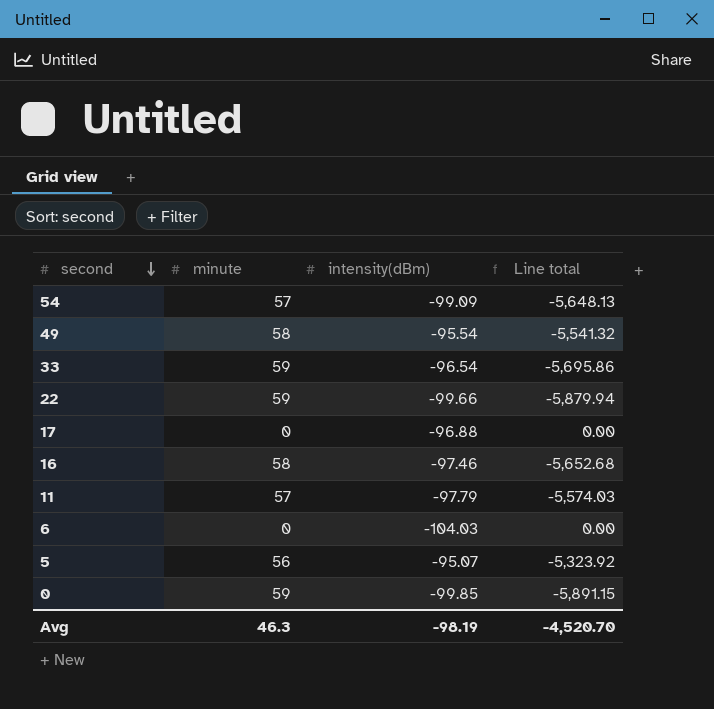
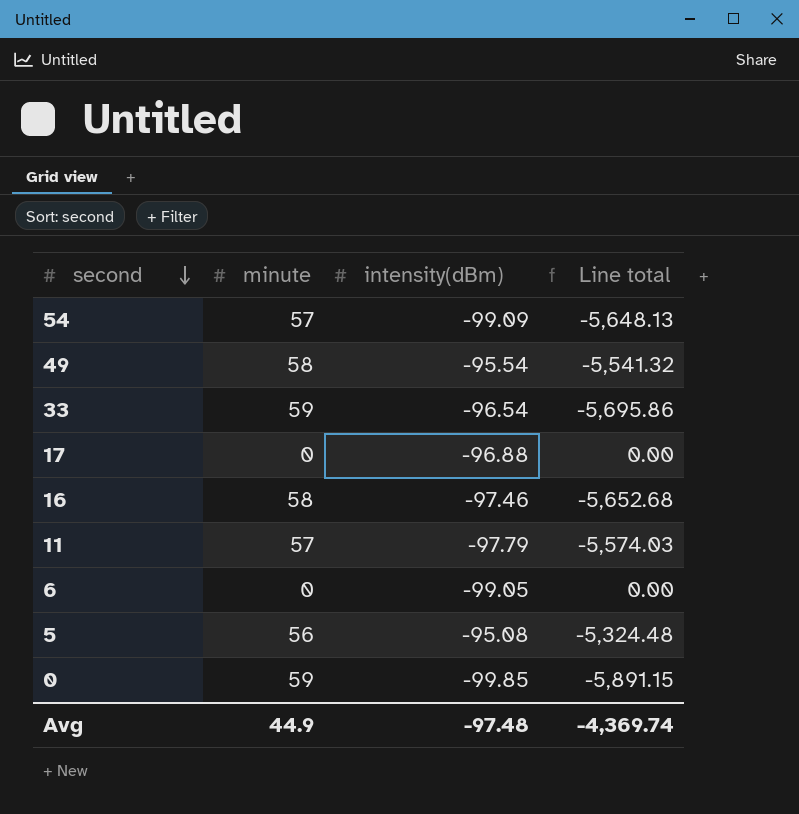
row 22: 59 | -99.66 | -5,879.94 -> none
6 | intensity(dBm): -104.03 -> -99.05
5 | intensity(dBm): -95.07 -> -95.08
5 | Line total: -5,323.92 -> -5,324.48
Avg | minute: 46.3 -> 44.9
Avg | intensity(dBm): -98.19 -> -97.48
Avg | Line total: -4,520.70 -> -4,369.74

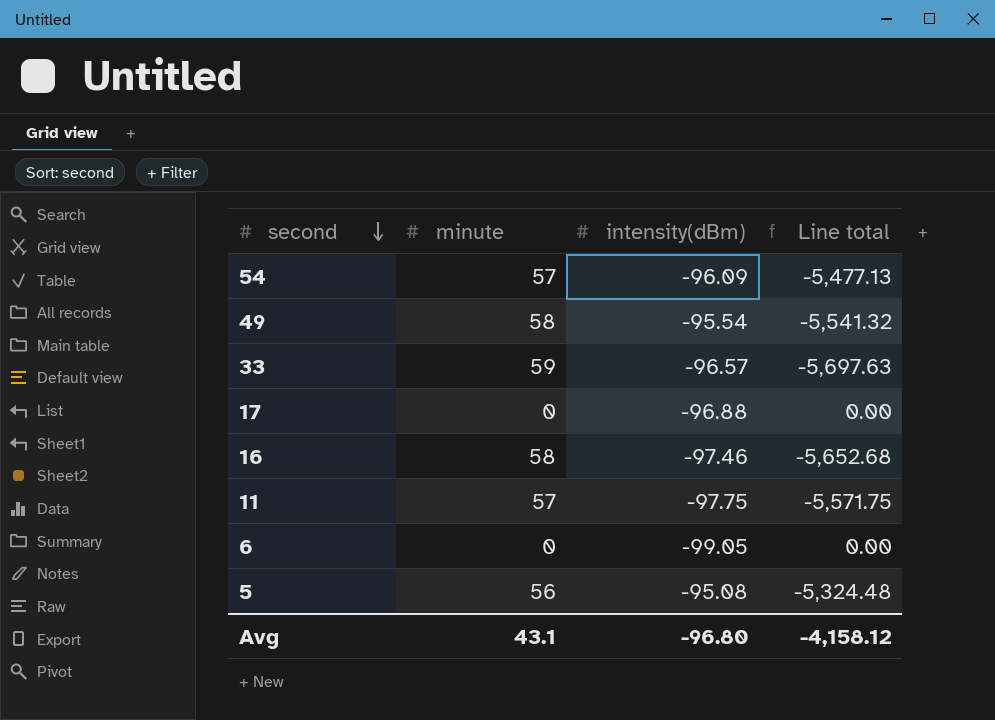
row 0: 59 | -99.85 | -5,891.15 -> none
54 | intensity(dBm): -99.09 -> -96.09
54 | Line total: -5,648.13 -> -5,477.13
33 | intensity(dBm): -96.54 -> -96.57
33 | Line total: -5,695.86 -> -5,697.63
11 | intensity(dBm): -97.79 -> -97.75
11 | Line total: -5,574.03 -> -5,571.75
Avg | minute: 44.9 -> 43.1
Avg | intensity(dBm): -97.48 -> -96.80
Avg | Line total: -4,369.74 -> -4,158.12

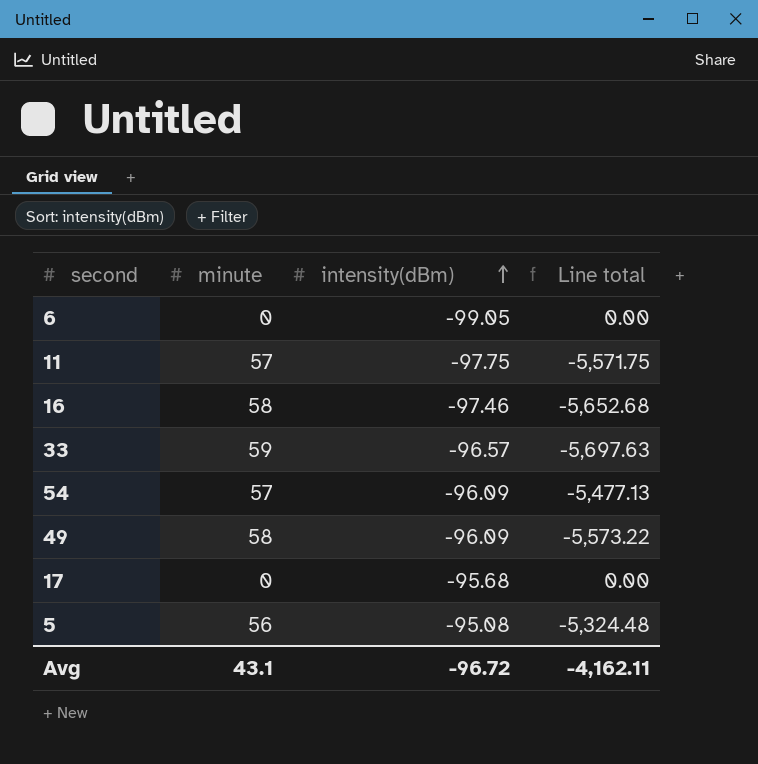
row order: second descending -> intensity(dBm) ascending
49 | intensity(dBm): -95.54 -> -96.09
49 | Line total: -5,541.32 -> -5,573.22
17 | intensity(dBm): -96.88 -> -95.68
Avg | intensity(dBm): -96.80 -> -96.72
Avg | Line total: -4,158.12 -> -4,162.11

